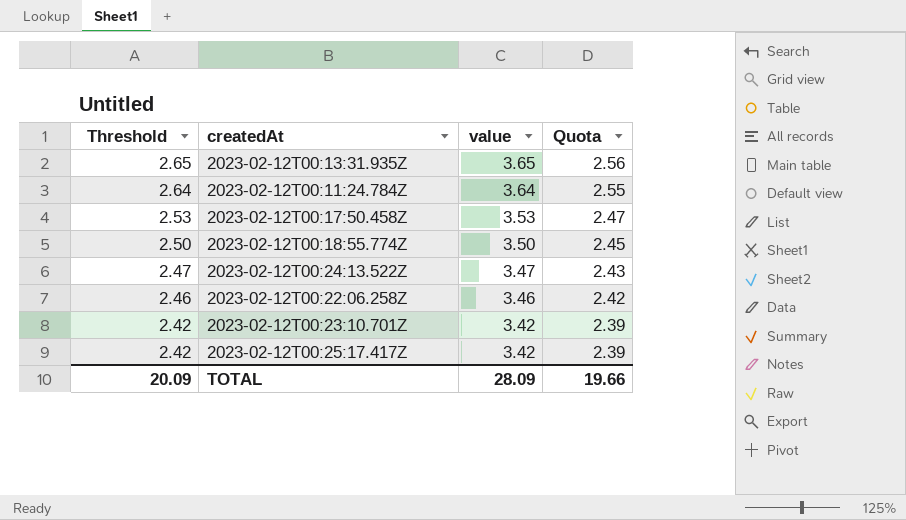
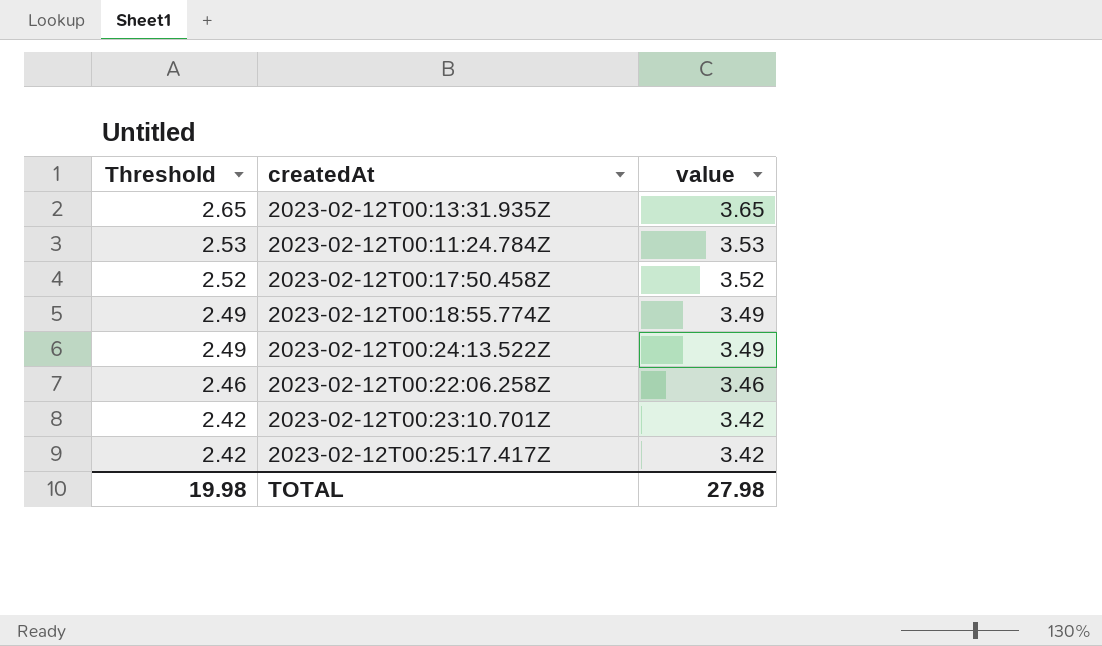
column Quota | formula: [value] * 0.7 -> none
2023-02-12T00:11:24.784Z | Threshold: 2.64 -> 2.53
2023-02-12T00:11:24.784Z | value: 3.64 -> 3.53
2023-02-12T00:17:50.458Z | Threshold: 2.53 -> 2.52
2023-02-12T00:17:50.458Z | value: 3.53 -> 3.52
2023-02-12T00:18:55.774Z | Threshold: 2.50 -> 2.49
2023-02-12T00:18:55.774Z | value: 3.50 -> 3.49
2023-02-12T00:24:13.522Z | Threshold: 2.47 -> 2.49
2023-02-12T00:24:13.522Z | value: 3.47 -> 3.49
TOTAL | Threshold: 20.09 -> 19.98
TOTAL | value: 28.09 -> 27.98

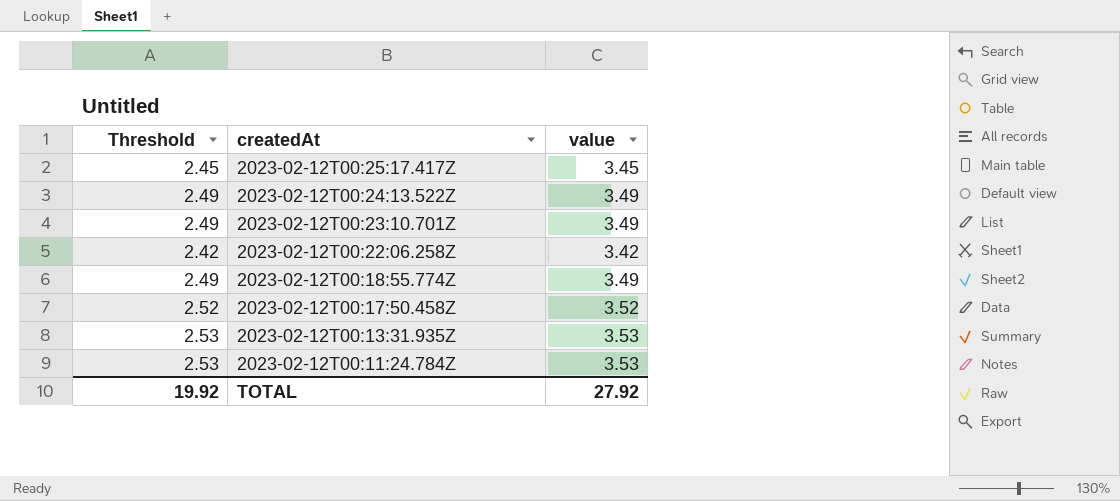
row order: Threshold descending -> createdAt descending
2023-02-12T00:25:17.417Z | Threshold: 2.42 -> 2.45
2023-02-12T00:25:17.417Z | value: 3.42 -> 3.45
2023-02-12T00:23:10.701Z | Threshold: 2.42 -> 2.49
2023-02-12T00:23:10.701Z | value: 3.42 -> 3.49
2023-02-12T00:22:06.258Z | Threshold: 2.46 -> 2.42
2023-02-12T00:22:06.258Z | value: 3.46 -> 3.42
2023-02-12T00:13:31.935Z | Threshold: 2.65 -> 2.53
2023-02-12T00:13:31.935Z | value: 3.65 -> 3.53
TOTAL | Threshold: 19.98 -> 19.92
TOTAL | value: 27.98 -> 27.92

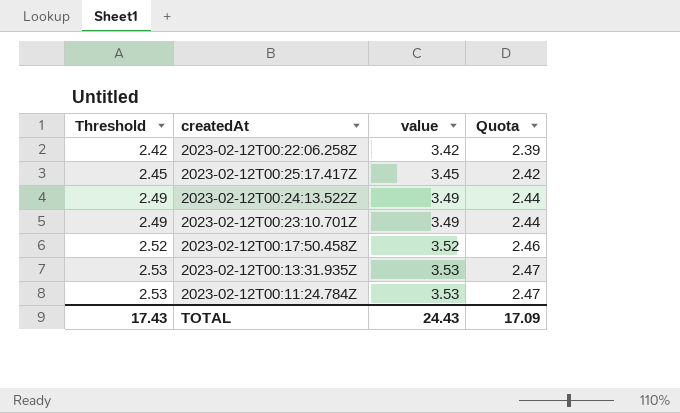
row order: createdAt descending -> Threshold ascending
column Quota | formula: none -> [value] * 0.7
row 2023-02-12T00:18:55.774Z: 2.49 | 3.49 -> none
TOTAL | Threshold: 19.92 -> 17.43
TOTAL | value: 27.92 -> 24.43

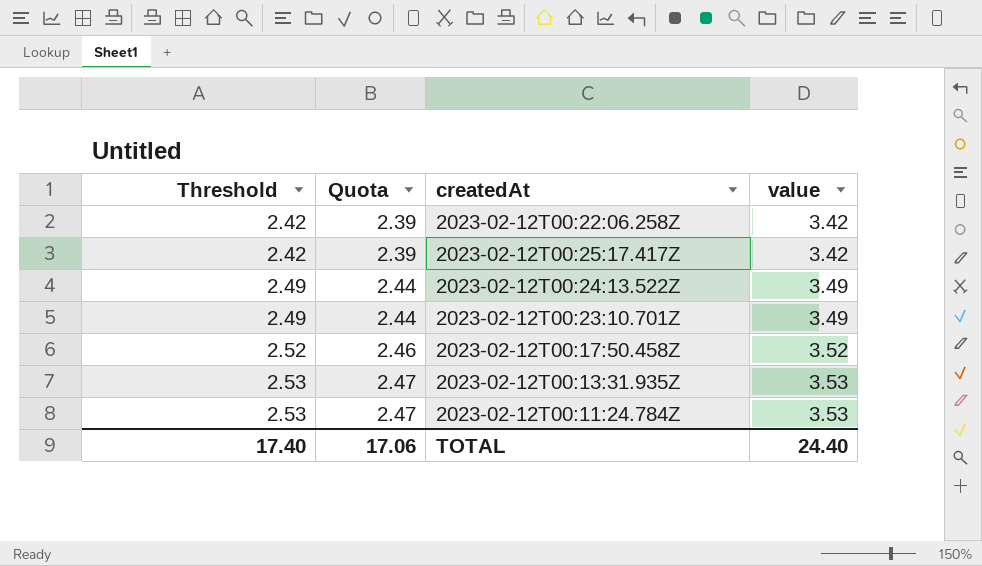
column Quota | position: 4 -> 2
2023-02-12T00:25:17.417Z | Threshold: 2.45 -> 2.42
2023-02-12T00:25:17.417Z | Quota: 2.42 -> 2.39
2023-02-12T00:25:17.417Z | value: 3.45 -> 3.42
TOTAL | Threshold: 17.43 -> 17.40
TOTAL | Quota: 17.09 -> 17.06
TOTAL | value: 24.43 -> 24.40

